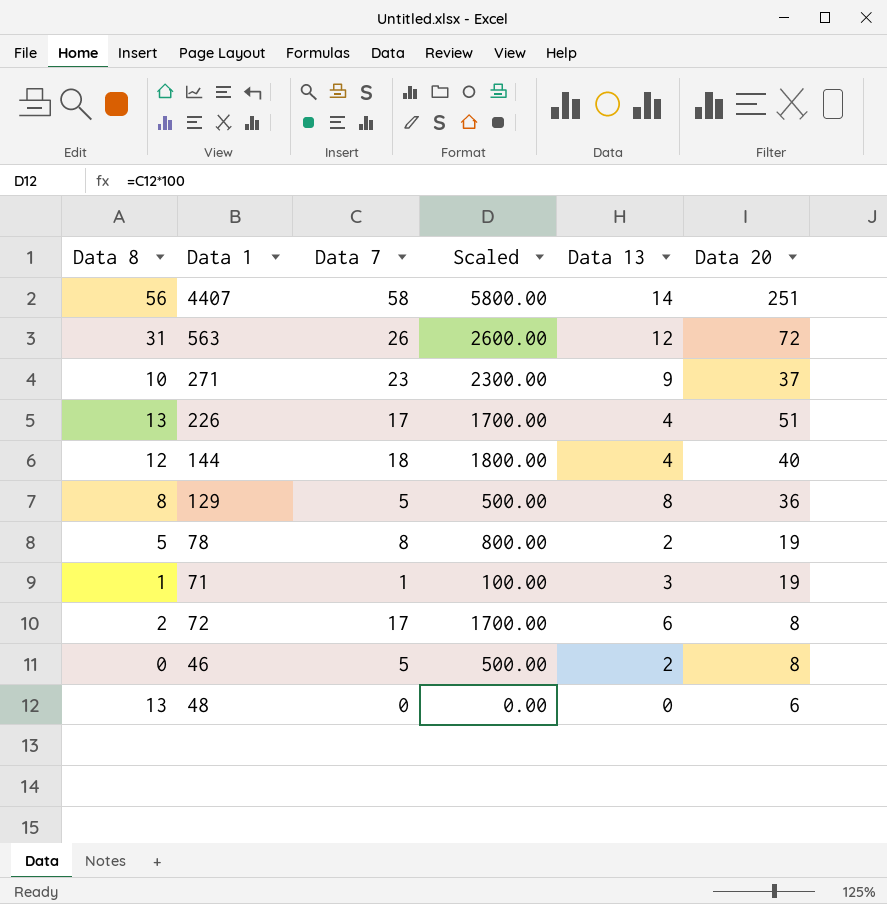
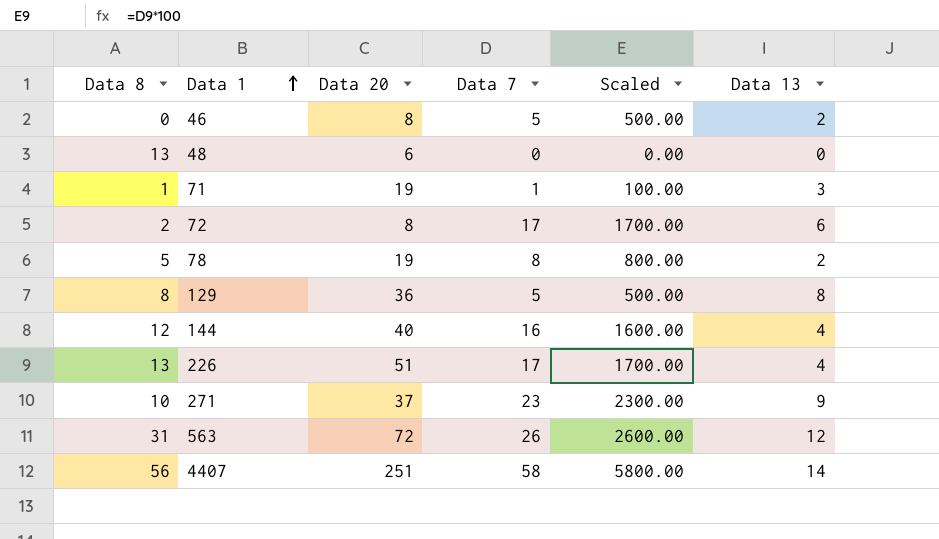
row order: none -> Data 1 ascending
column Data 20 | position: 6 -> 3
144 | Data 7: 18 -> 16
144 | Scaled: 1800.00 -> 1600.00

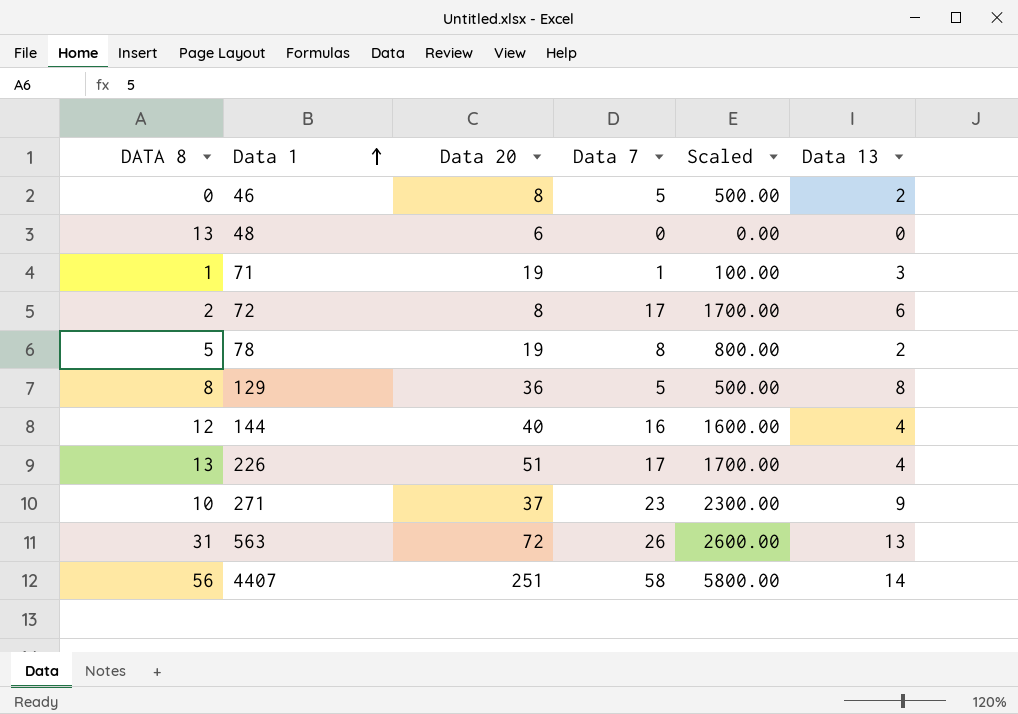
column name: Data 8 -> DATA 8
563 | Data 13: 12 -> 13

